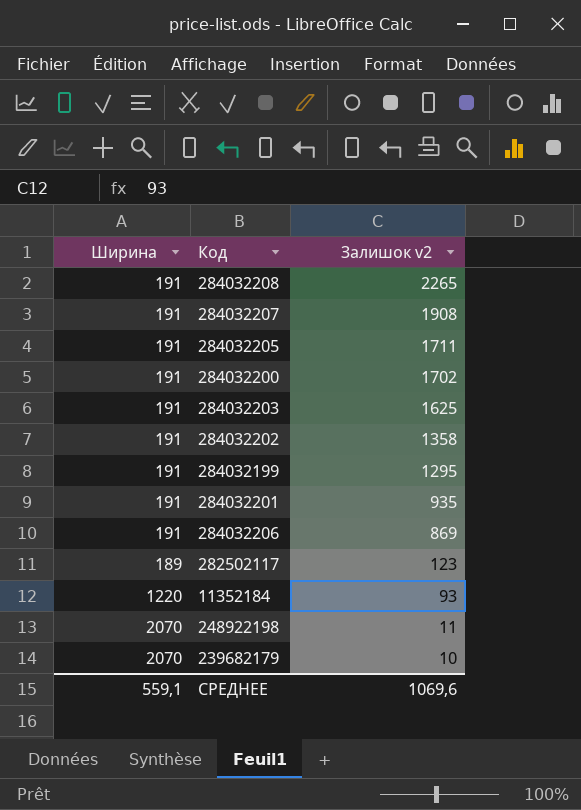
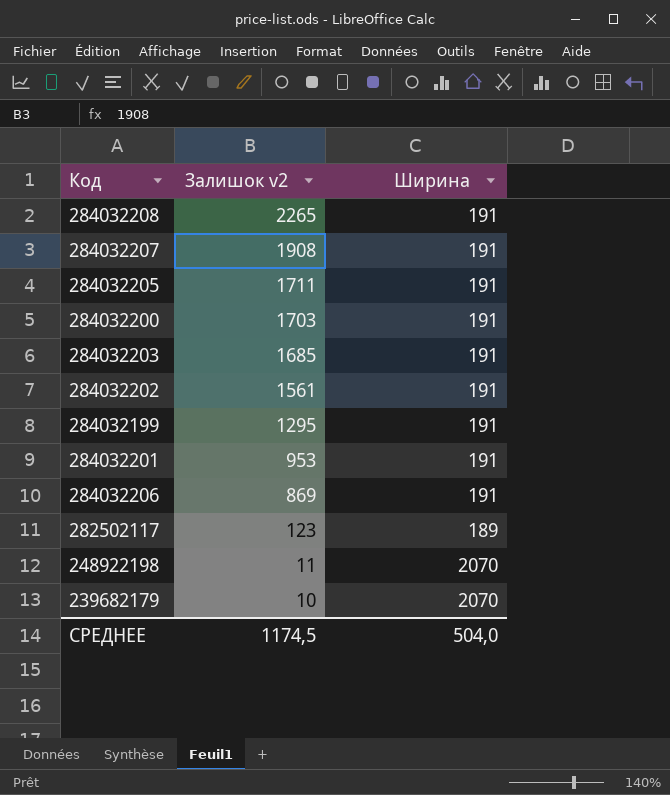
column Ширина | position: 1 -> 3
row 11352184: 1220 | 93 -> none
284032200 | Залишок v2: 1702 -> 1703
284032203 | Залишок v2: 1625 -> 1685
284032202 | Залишок v2: 1358 -> 1561
284032201 | Залишок v2: 935 -> 953
СРЕДНЕЕ | Залишок v2: 1069,6 -> 1174,5
СРЕДНЕЕ | Ширина: 559,1 -> 504,0

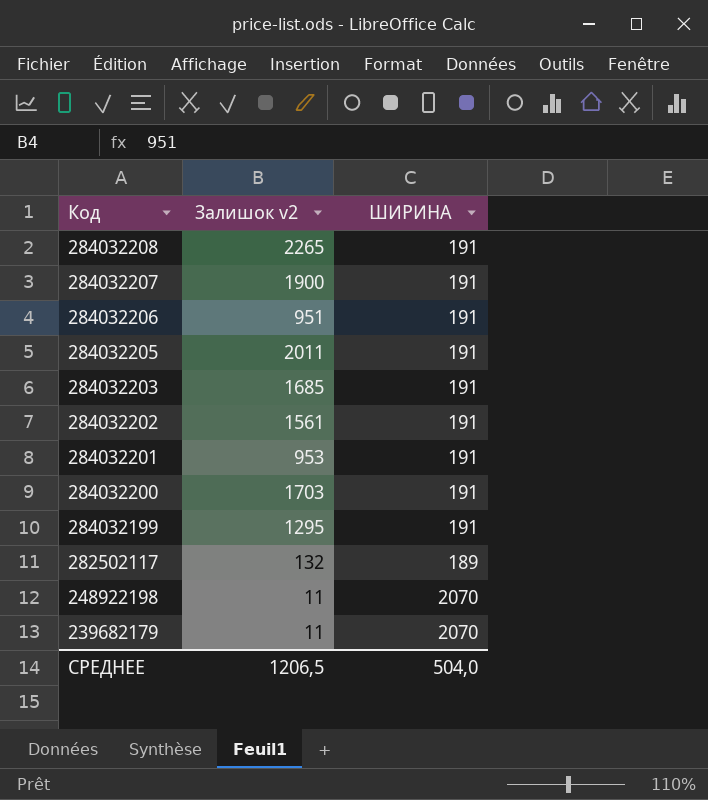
row order: Залишок v2 descending -> Код descending
column name: Ширина -> ШИРИНА
284032207 | Залишок v2: 1908 -> 1900
284032206 | Залишок v2: 869 -> 951
284032205 | Залишок v2: 1711 -> 2011
282502117 | Залишок v2: 123 -> 132
239682179 | Залишок v2: 10 -> 11
СРЕДНЕЕ | Залишок v2: 1174,5 -> 1206,5

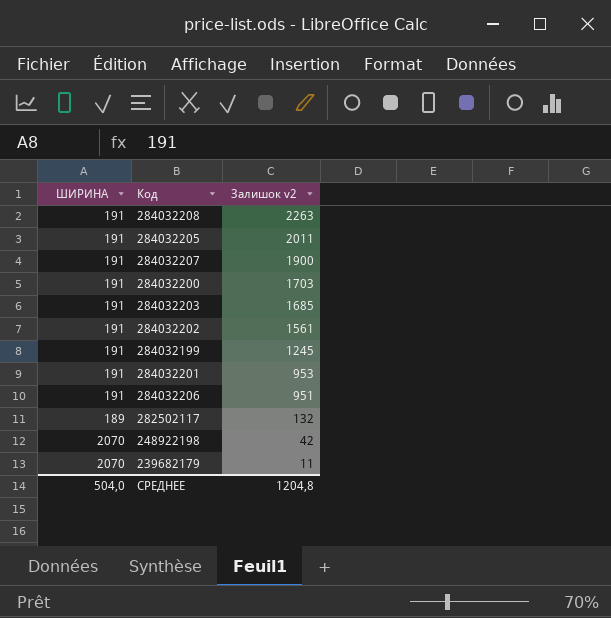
row order: Код descending -> Залишок v2 descending
column ШИРИНА | position: 3 -> 1
284032208 | Залишок v2: 2265 -> 2263
284032199 | Залишок v2: 1295 -> 1245
248922198 | Залишок v2: 11 -> 42
СРЕДНЕЕ | Залишок v2: 1206,5 -> 1204,8

